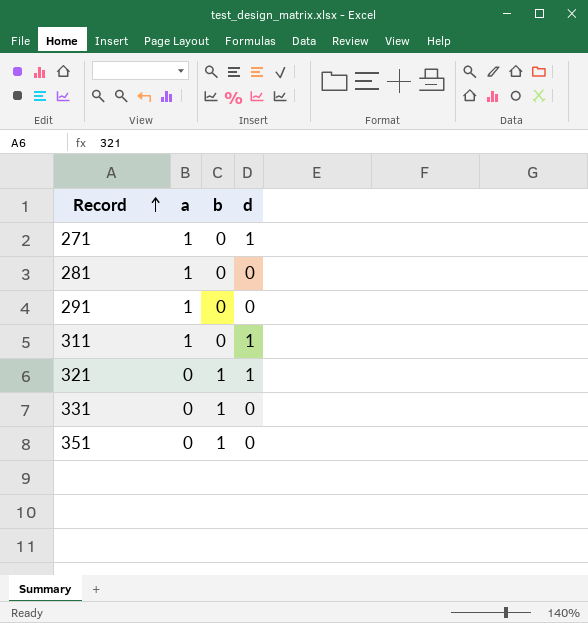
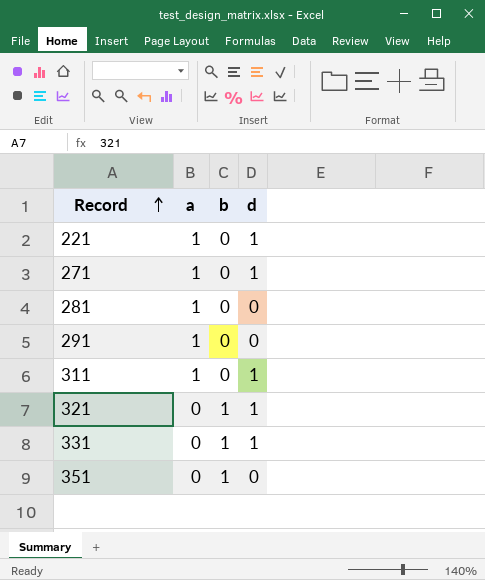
row 221: none -> 1 | 0 | 1
331 | d: 0 -> 1

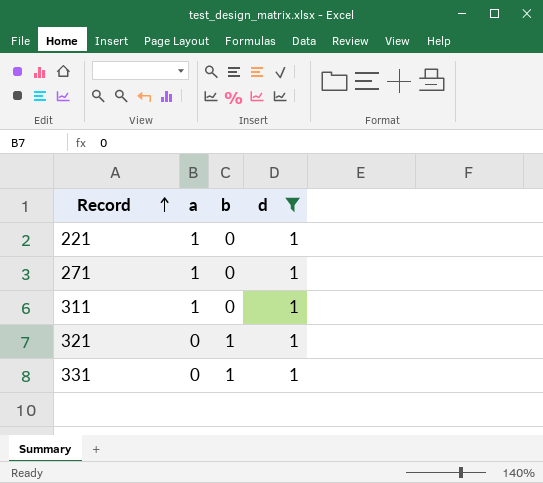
filter: none -> d = 1

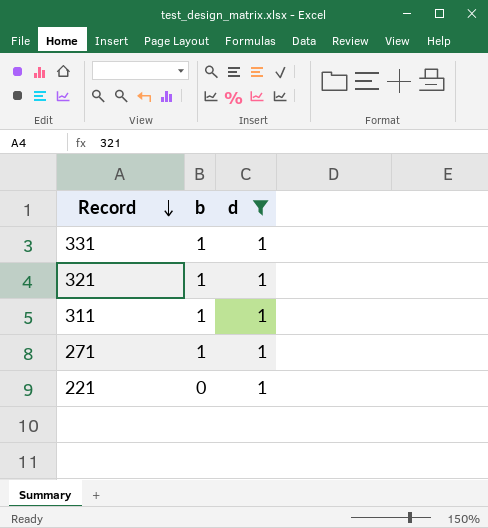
row order: Record ascending -> Record descending
column a | position: 2 -> none
311 | b: 0 -> 1
271 | b: 0 -> 1

